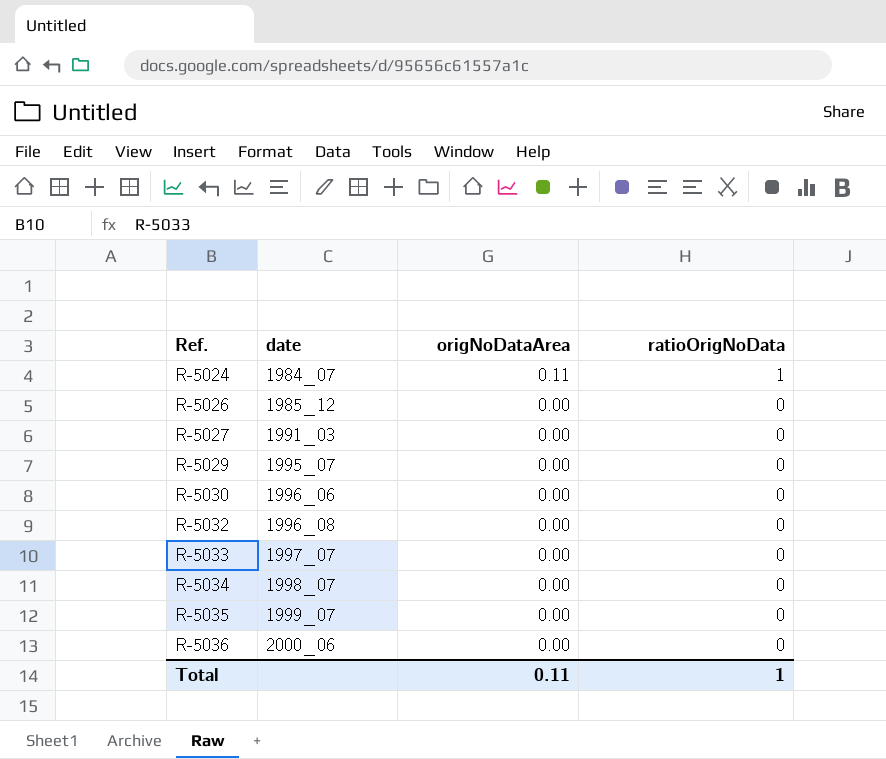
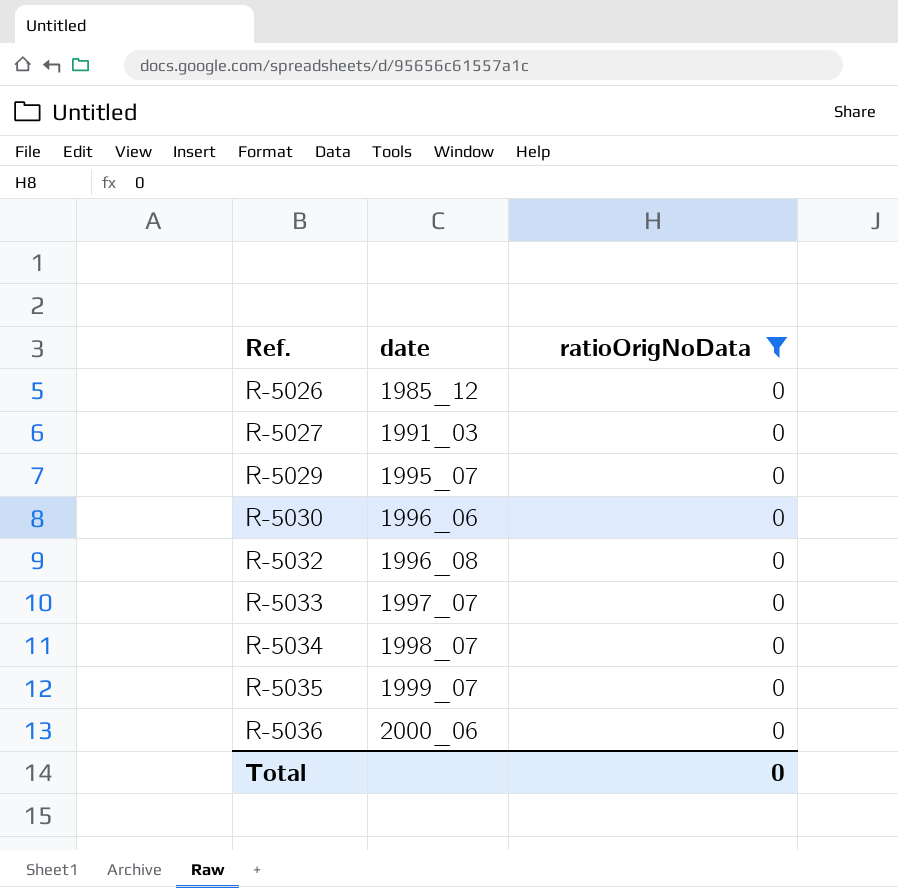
filter: none -> ratioOrigNoData = 0
column origNoDataArea | position: 3 -> none
Total | ratioOrigNoData: 1 -> 0

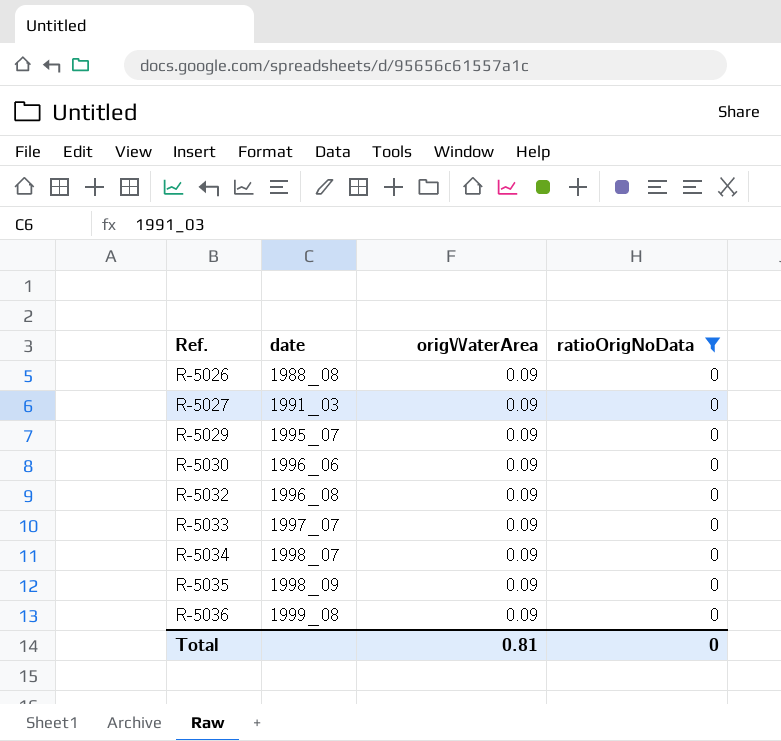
column origWaterArea | position: none -> 3
R-5026 | date: 1985_12 -> 1988_08
R-5035 | date: 1999_07 -> 1998_09
R-5036 | date: 2000_06 -> 1999_08

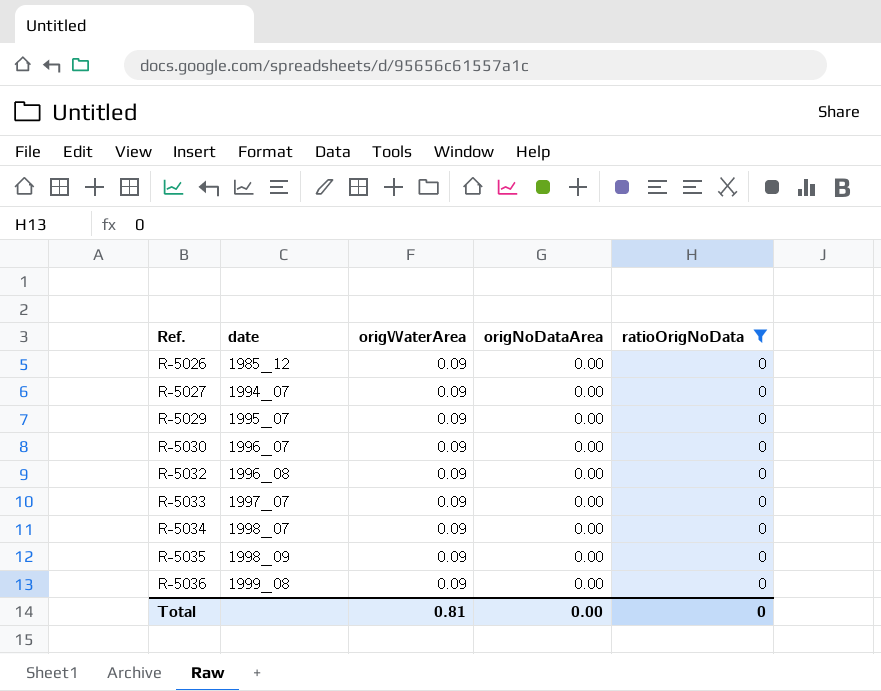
column origNoDataArea | position: none -> 4
R-5026 | date: 1988_08 -> 1985_12
R-5027 | date: 1991_03 -> 1994_07
R-5030 | date: 1996_06 -> 1996_07

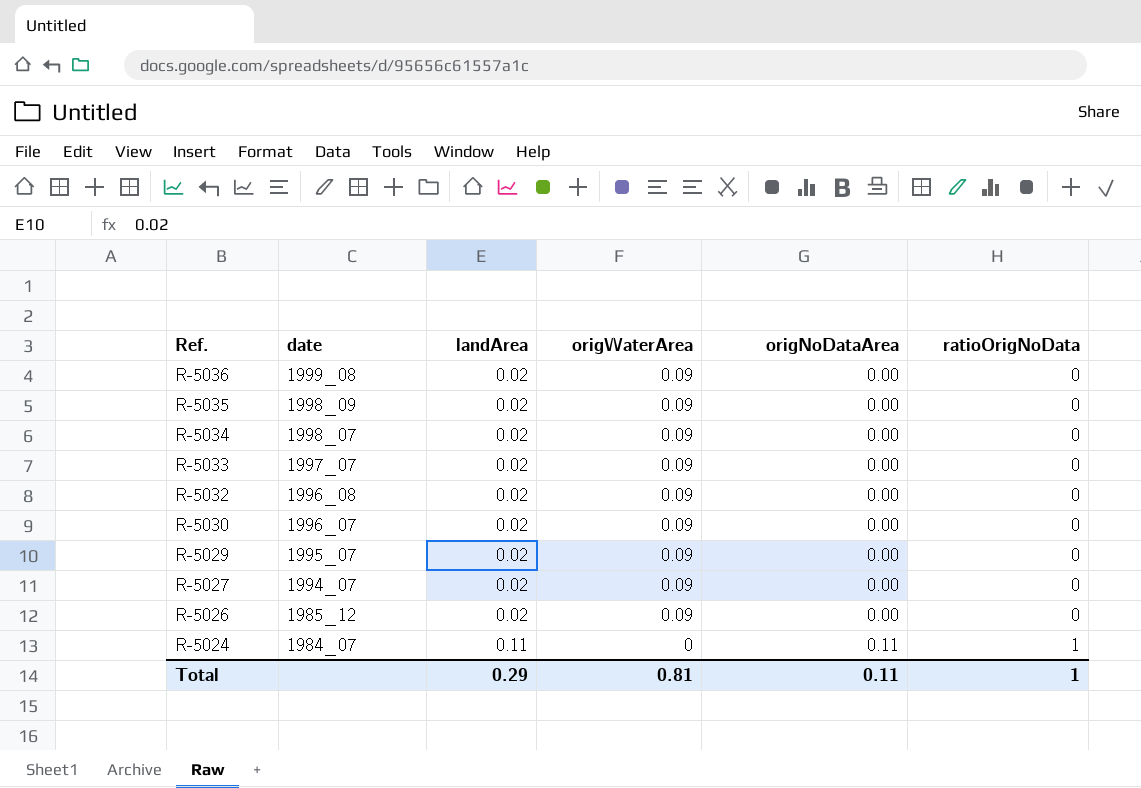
filter: ratioOrigNoData = 0 -> none
row order: Ref. ascending -> Ref. descending
column landArea | position: none -> 3
Total | origNoDataArea: 0.00 -> 0.11
Total | ratioOrigNoData: 0 -> 1

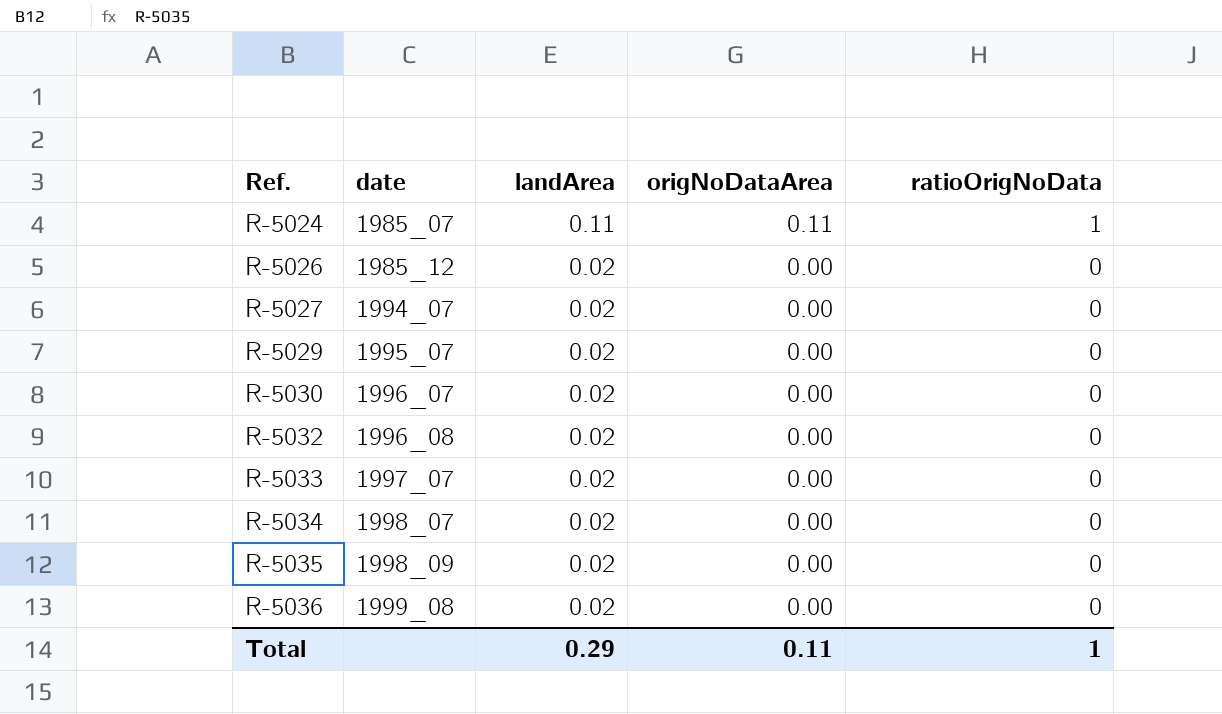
row order: Ref. descending -> Ref. ascending
column origWaterArea | position: 4 -> none
R-5024 | date: 1984_07 -> 1985_07

